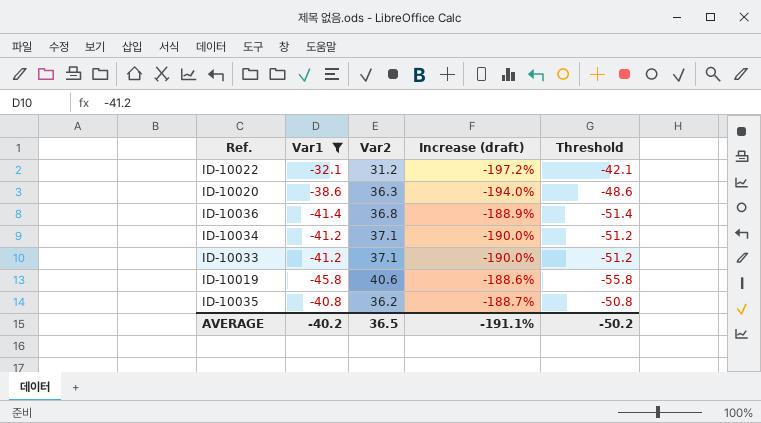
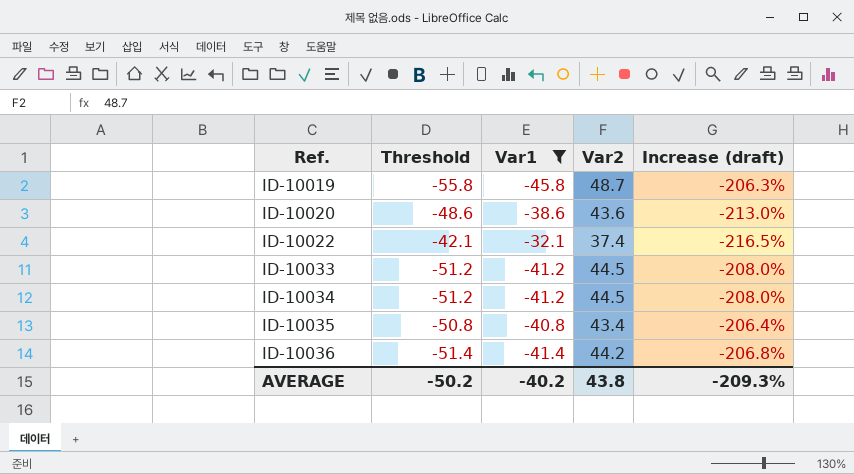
row order: none -> Ref. ascending
column Threshold | position: 5 -> 2
ID-10019 | Var2: 40.6 -> 48.7
ID-10019 | Increase (draft): -188.6% -> -206.3%
ID-10020 | Var2: 36.3 -> 43.6
ID-10020 | Increase (draft): -194.0% -> -213.0%
ID-10022 | Var2: 31.2 -> 37.4
ID-10022 | Increase (draft): -197.2% -> -216.5%
ID-10033 | Var2: 37.1 -> 44.5
ID-10033 | Increase (draft): -190.0% -> -208.0%
ID-10034 | Var2: 37.1 -> 44.5
ID-10034 | Increase (draft): -190.0% -> -208.0%
ID-10035 | Var2: 36.2 -> 43.4
ID-10035 | Increase (draft): -188.7% -> -206.4%
ID-10036 | Var2: 36.8 -> 44.2
ID-10036 | Increase (draft): -188.9% -> -206.8%
AVERAGE | Var2: 36.5 -> 43.8
AVERAGE | Increase (draft): -191.1% -> -209.3%

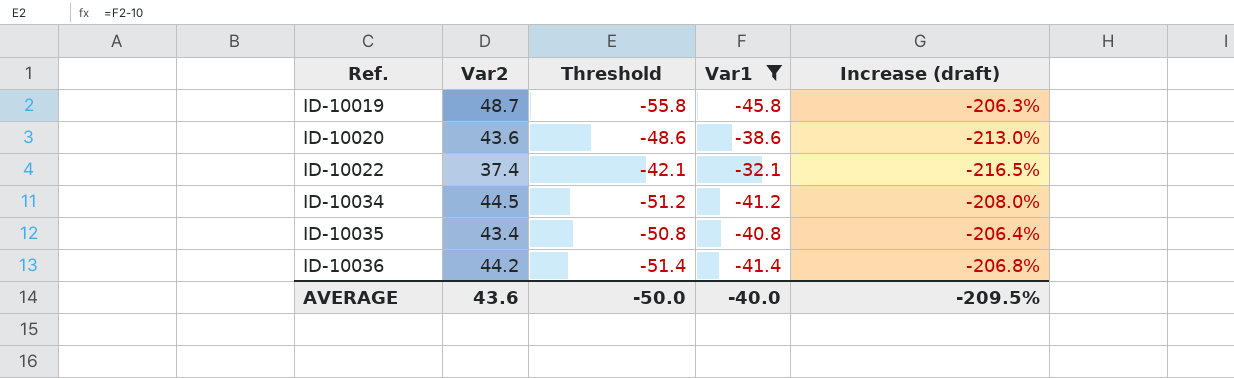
column Var2 | position: 4 -> 2
row ID-10033: -51.2 | -41.2 | 44.5 | -208.0% -> none
AVERAGE | Var2: 43.8 -> 43.6
AVERAGE | Threshold: -50.2 -> -50.0
AVERAGE | Var1: -40.2 -> -40.0
AVERAGE | Increase (draft): -209.3% -> -209.5%

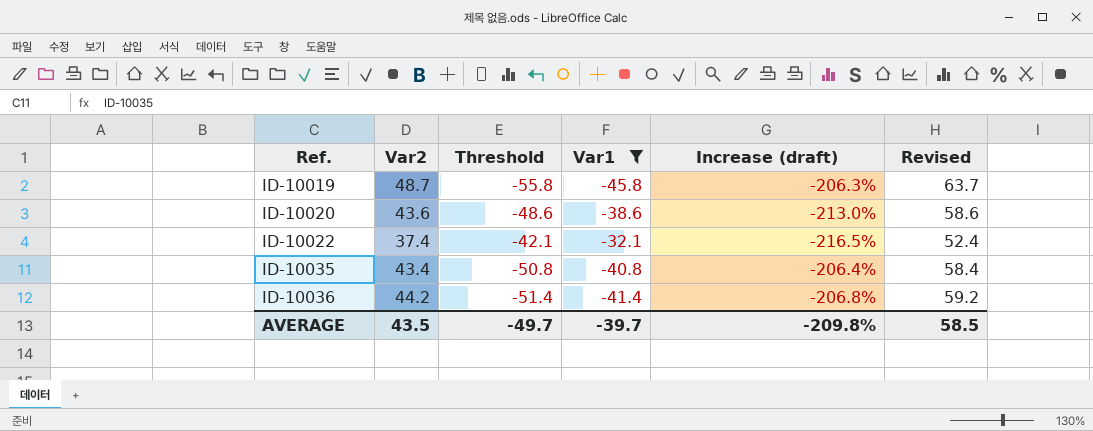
column Revised | formula: none -> [Var2] + 15
row ID-10034: 44.5 | -51.2 | -41.2 | -208.0% -> none
AVERAGE | Var2: 43.6 -> 43.5
AVERAGE | Threshold: -50.0 -> -49.7
AVERAGE | Var1: -40.0 -> -39.7
AVERAGE | Increase (draft): -209.5% -> -209.8%

